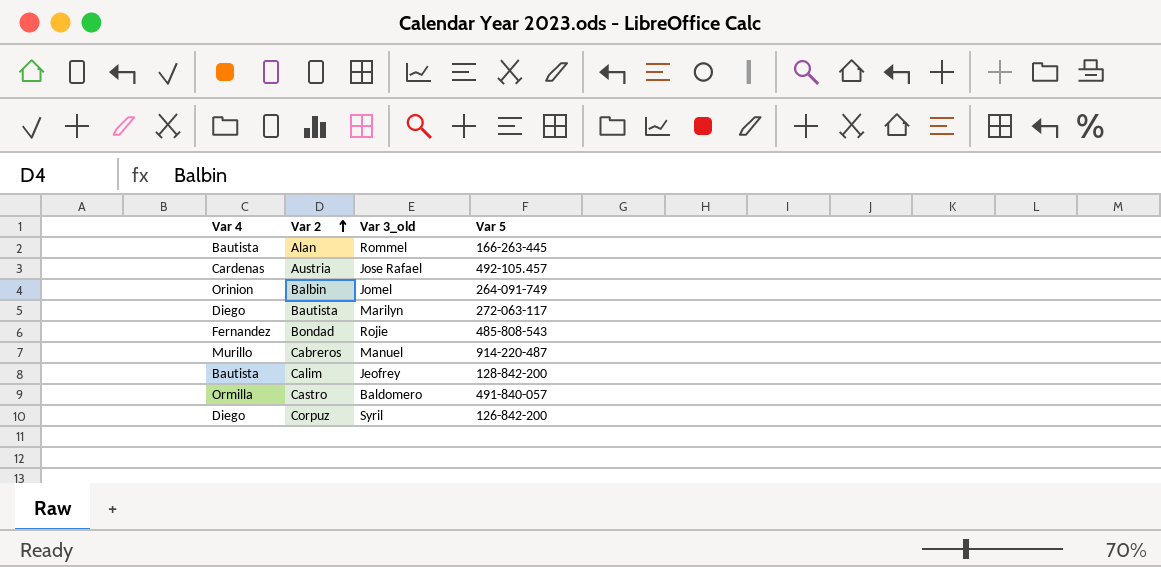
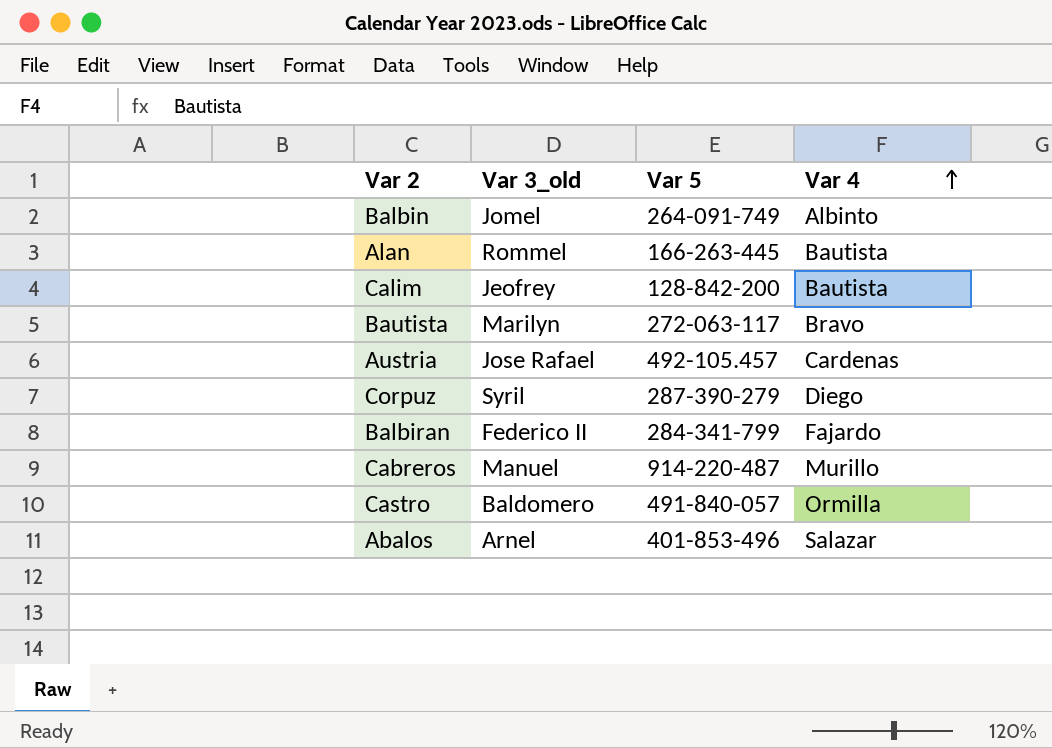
row order: Var 2 ascending -> Var 4 ascending
column Var 4 | position: 1 -> 4
row Bondad: Fernandez | Rojie | 485-808-543 -> none
Balbin | Var 4: Orinion -> Albinto
Bautista | Var 4: Diego -> Bravo
Corpuz | Var 5: 126-842-200 -> 287-390-279
row Balbiran: none -> Federico II | 284-341-799 | Fajardo
row Abalos: none -> Arnel | 401-853-496 | Salazar

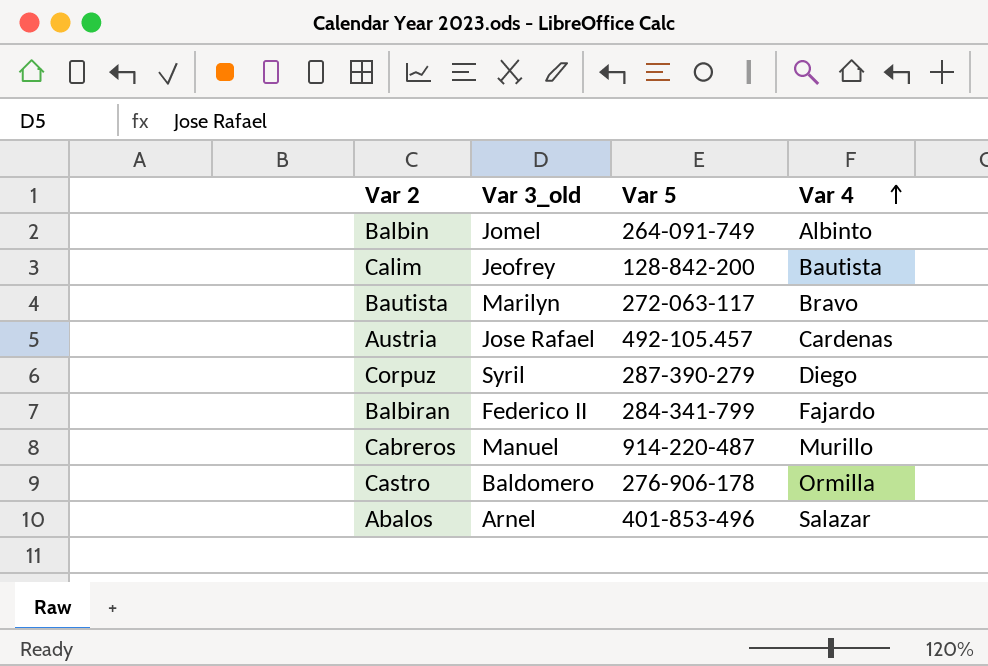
row Alan: Rommel | 166-263-445 | Bautista -> none
Castro | Var 5: 491-840-057 -> 276-906-178

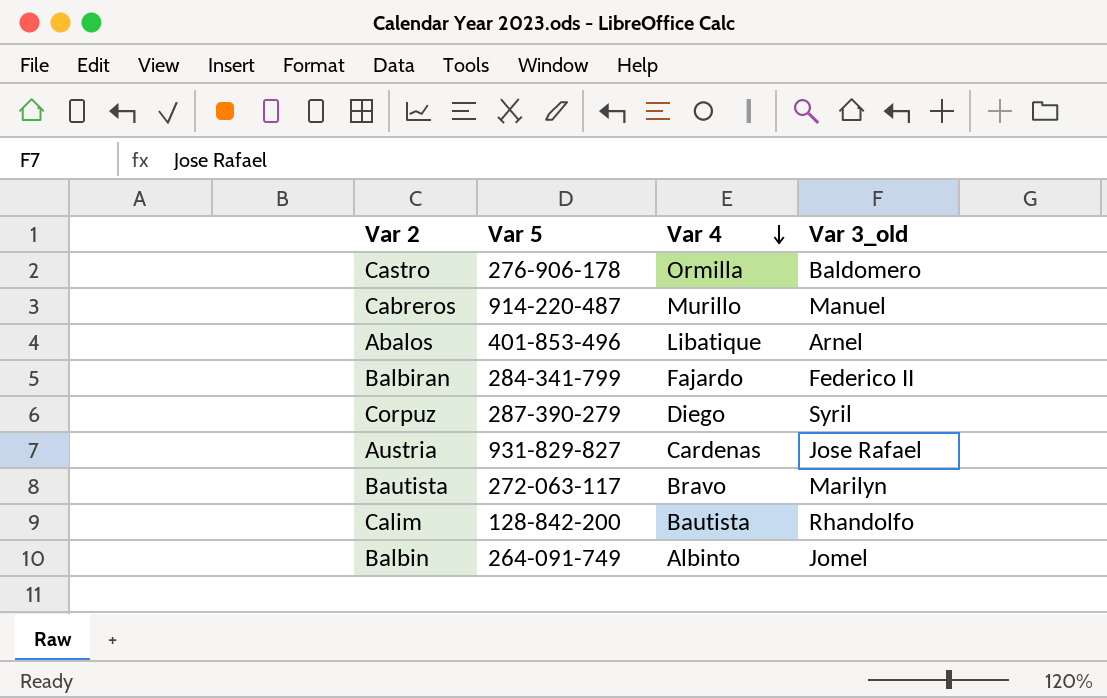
row order: Var 4 ascending -> Var 4 descending
column Var 3_old | position: 2 -> 4
Abalos | Var 4: Salazar -> Libatique
Austria | Var 5: 492-105.457 -> 931-829-827
Calim | Var 3_old: Jeofrey -> Rhandolfo

